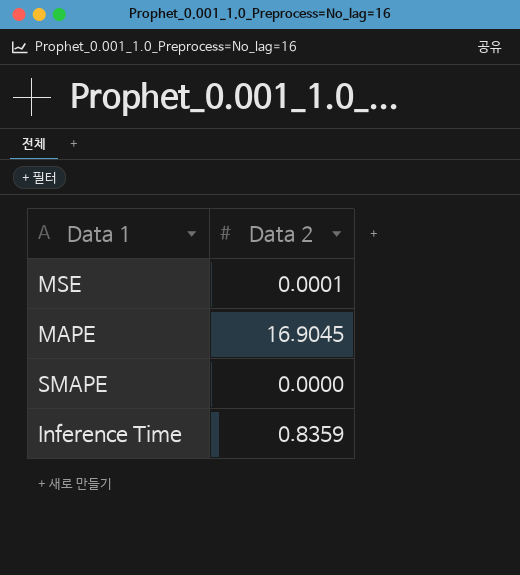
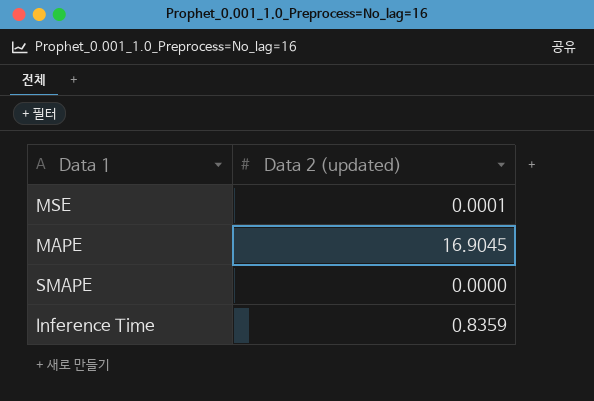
column name: Data 2 -> Data 2 (updated)

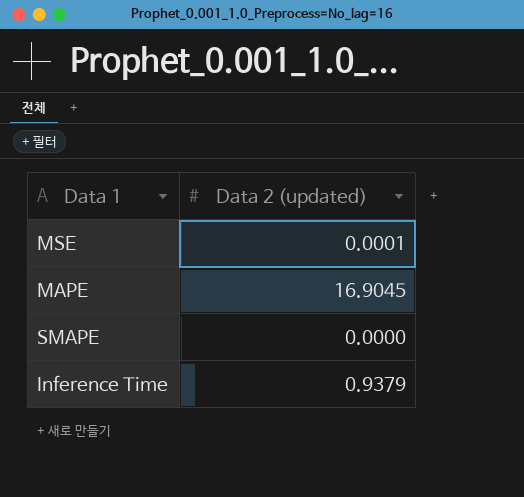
Inference Time | Data 2 (updated): 0.8359 -> 0.9379

